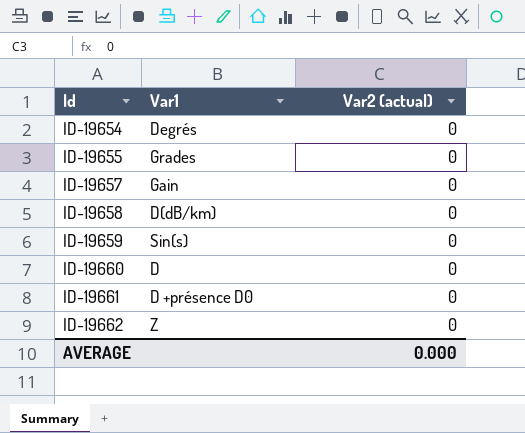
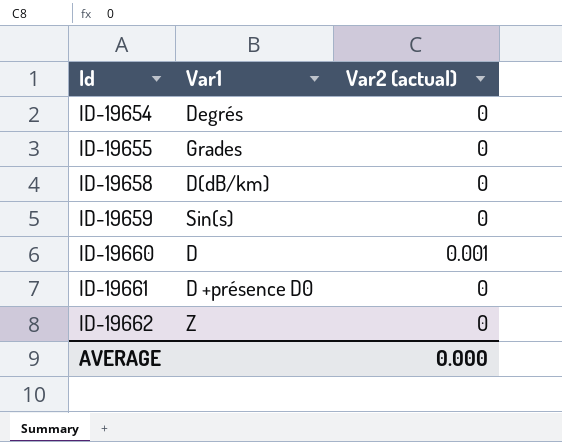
row ID-19657: Gain | 0 -> none
ID-19660 | Var2 (actual): 0 -> 0.001

